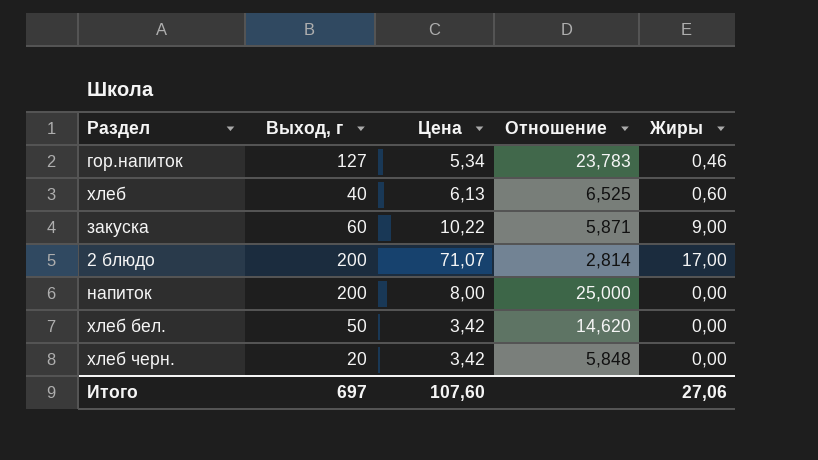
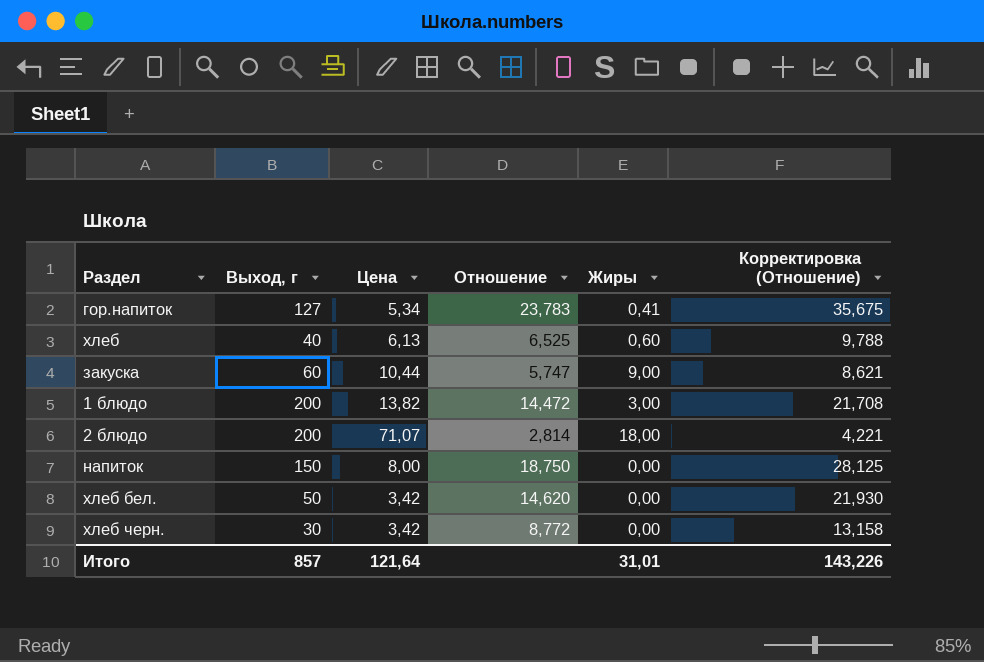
column Корректировка (Отношение) | formula: none -> [Отношение] * 1,5
гор.напиток | Жиры: 0,46 -> 0,41
закуска | Цена: 10,22 -> 10,44
закуска | Отношение: 5,871 -> 5,747
row 1 блюдо: none -> 200 | 13,82 | 14,472 | 3,00 | 21,708
2 блюдо | Жиры: 17,00 -> 18,00
напиток | Выход, г: 200 -> 150
напиток | Отношение: 25,000 -> 18,750
хлеб черн. | Выход, г: 20 -> 30
хлеб черн. | Отношение: 5,848 -> 8,772
Итого | Выход, г: 697 -> 857
Итого | Цена: 107,60 -> 121,64
Итого | Жиры: 27,06 -> 31,01

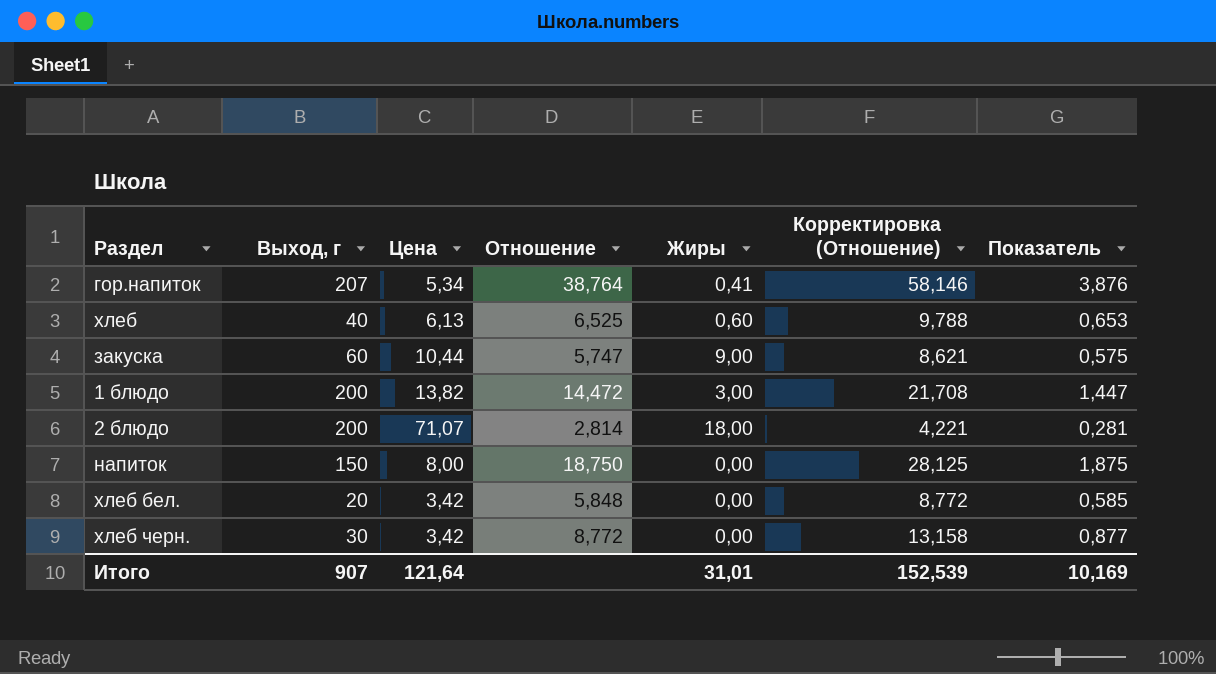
column Показатель | formula: none -> [Отношение] * 0,1
гор.напиток | Выход, г: 127 -> 207
гор.напиток | Отношение: 23,783 -> 38,764
гор.напиток | Корректировка (Отношение): 35,675 -> 58,146
хлеб бел. | Выход, г: 50 -> 20
хлеб бел. | Отношение: 14,620 -> 5,848
хлеб бел. | Корректировка (Отношение): 21,930 -> 8,772
Итого | Выход, г: 857 -> 907
Итого | Корректировка (Отношение): 143,226 -> 152,539

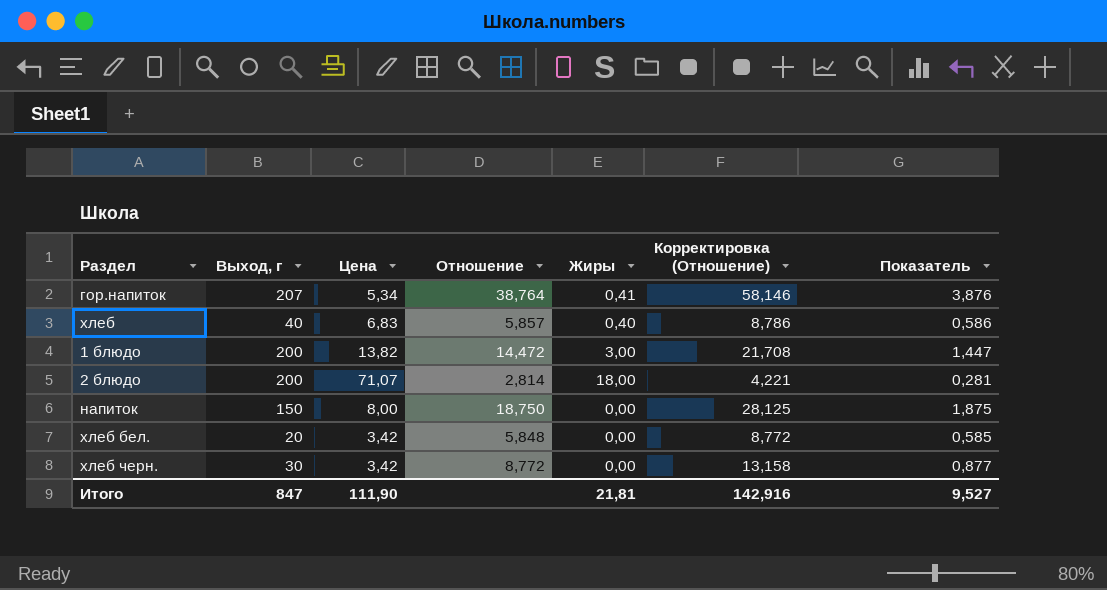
row закуска: 60 | 10,44 | 5,747 | 9,00 | 8,621 | 0,575 -> none
хлеб | Цена: 6,13 -> 6,83
хлеб | Отношение: 6,525 -> 5,857
хлеб | Жиры: 0,60 -> 0,40
хлеб | Корректировка (Отношение): 9,788 -> 8,786
хлеб | Показатель: 0,653 -> 0,586
Итого | Выход, г: 907 -> 847
Итого | Цена: 121,64 -> 111,90
Итого | Жиры: 31,01 -> 21,81
Итого | Корректировка (Отношение): 152,539 -> 142,916
Итого | Показатель: 10,169 -> 9,527

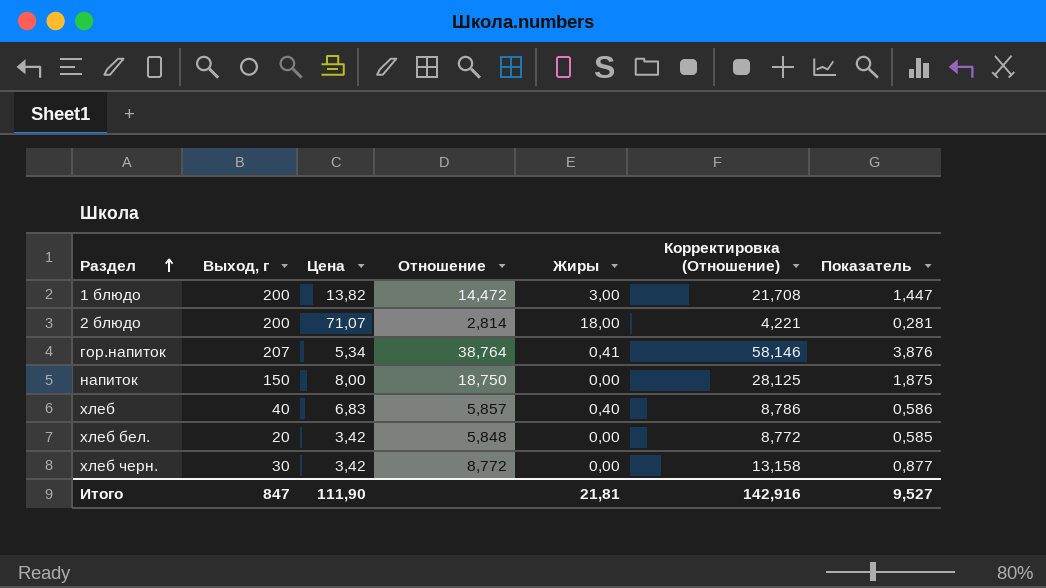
row order: none -> Раздел ascending

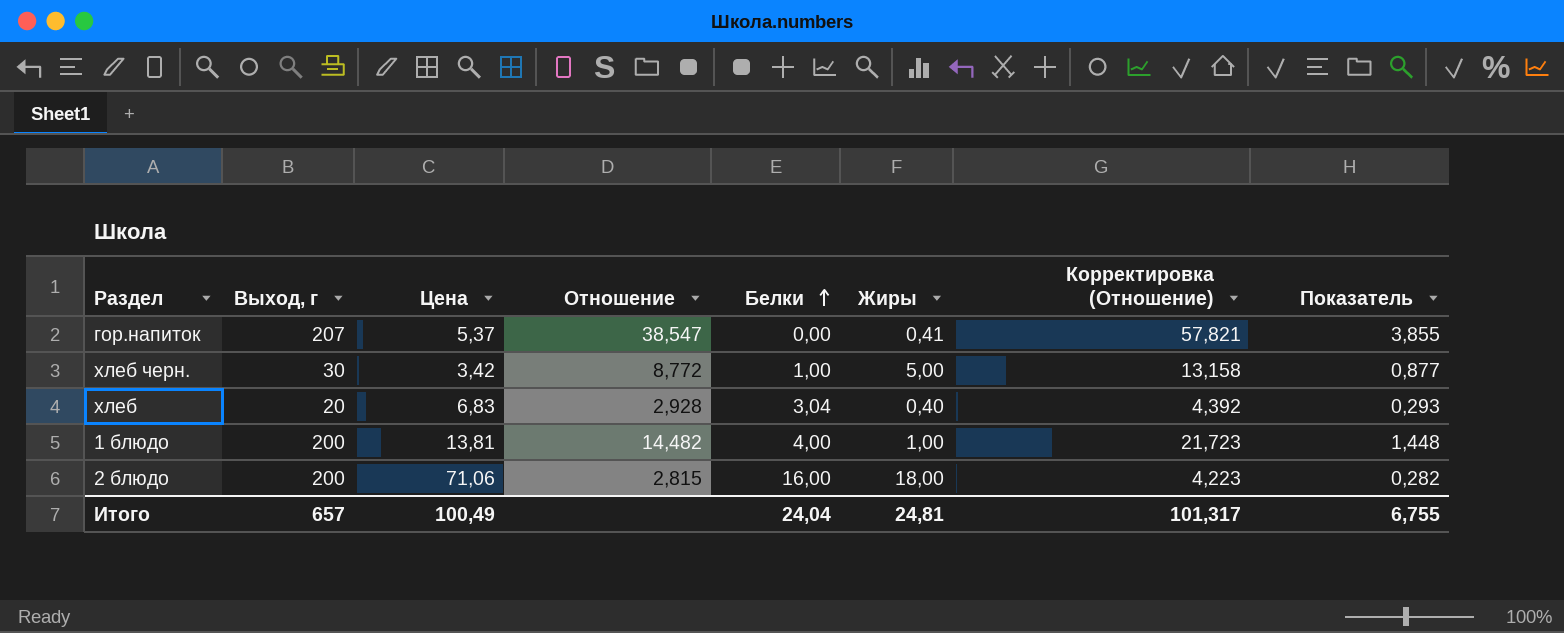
row order: Раздел ascending -> Белки ascending
column Белки | position: none -> 5
row напиток: 150 | 8,00 | 18,750 | 0,00 | 28,125 | 1,875 -> none
row хлеб бел.: 20 | 3,42 | 5,848 | 0,00 | 8,772 | 0,585 -> none
гор.напиток | Цена: 5,34 -> 5,37
гор.напиток | Отношение: 38,764 -> 38,547
гор.напиток | Корректировка (Отношение): 58,146 -> 57,821
гор.напиток | Показатель: 3,876 -> 3,855
хлеб черн. | Жиры: 0,00 -> 5,00
хлеб | Выход, г: 40 -> 20
хлеб | Отношение: 5,857 -> 2,928
хлеб | Корректировка (Отношение): 8,786 -> 4,392
хлеб | Показатель: 0,586 -> 0,293
1 блюдо | Цена: 13,82 -> 13,81
1 блюдо | Отношение: 14,472 -> 14,482
1 блюдо | Жиры: 3,00 -> 1,00
1 блюдо | Корректировка (Отношение): 21,708 -> 21,723
1 блюдо | Показатель: 1,447 -> 1,448
2 блюдо | Цена: 71,07 -> 71,06
2 блюдо | Отношение: 2,814 -> 2,815
2 блюдо | Корректировка (Отношение): 4,221 -> 4,223
2 блюдо | Показатель: 0,281 -> 0,282
Итого | Выход, г: 847 -> 657
Итого | Цена: 111,90 -> 100,49
Итого | Жиры: 21,81 -> 24,81
Итого | Корректировка (Отношение): 142,916 -> 101,317
Итого | Показатель: 9,527 -> 6,755

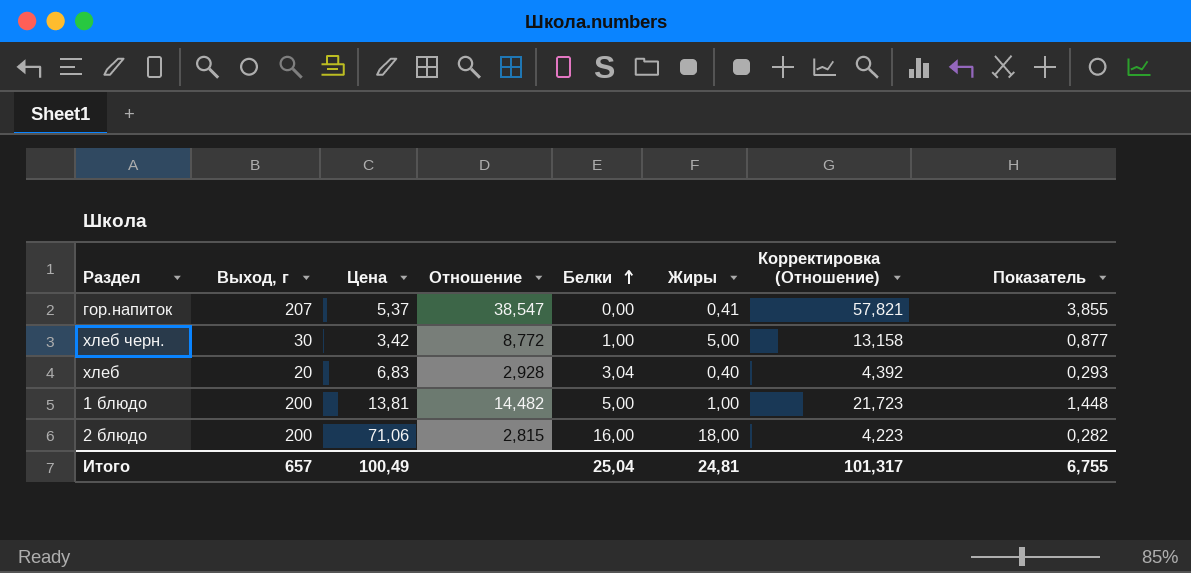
1 блюдо | Белки: 4,00 -> 5,00
Итого | Белки: 24,04 -> 25,04

